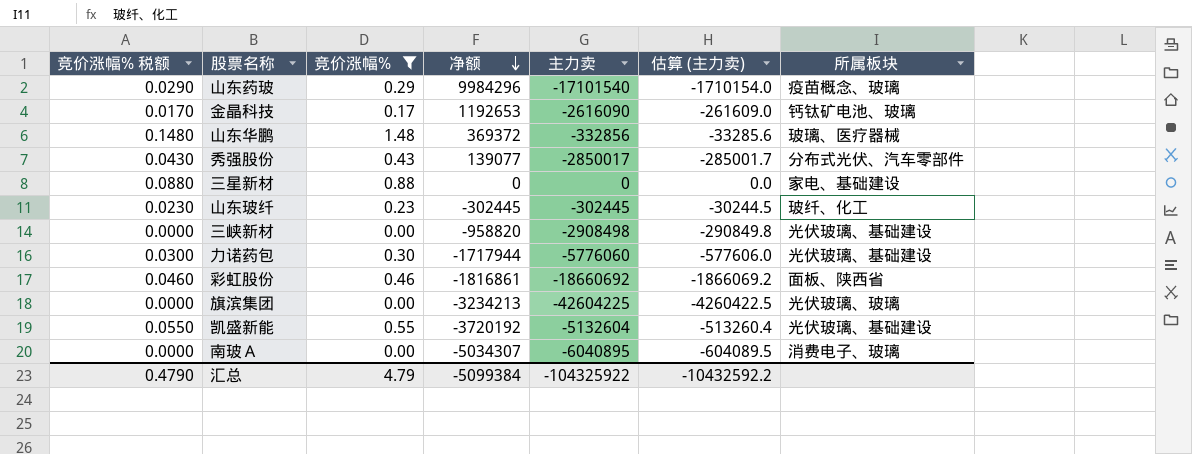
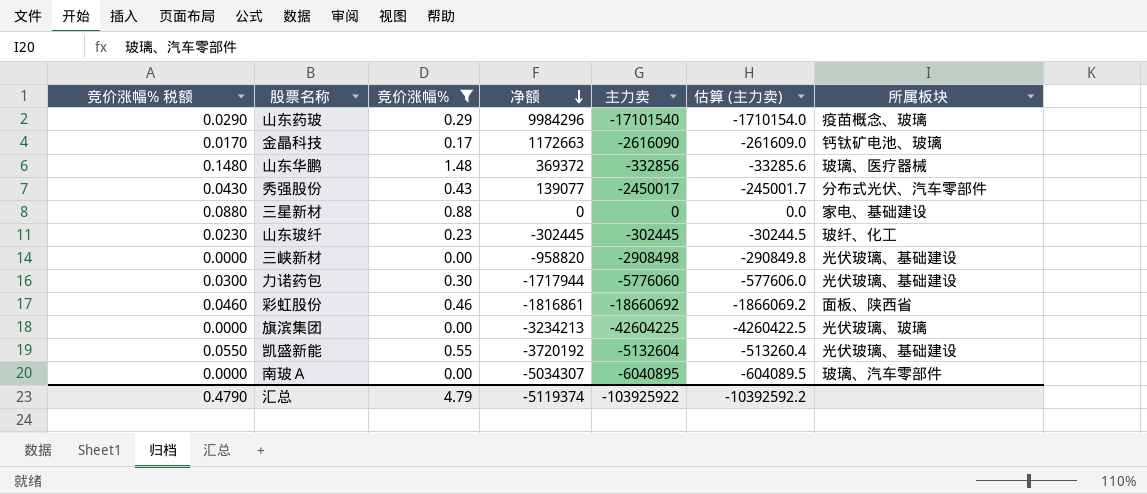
金晶科技 | 净额: 1192653 -> 1172663
秀强股份 | 主力卖: -2850017 -> -2450017
秀强股份 | 估算 (主力卖): -285001.7 -> -245001.7
南玻Ａ | 所属板块: 消费电子、玻璃 -> 玻璃、汽车零部件
汇总 | 净额: -5099384 -> -5119374
汇总 | 主力卖: -104325922 -> -103925922
汇总 | 估算 (主力卖): -10432592.2 -> -10392592.2

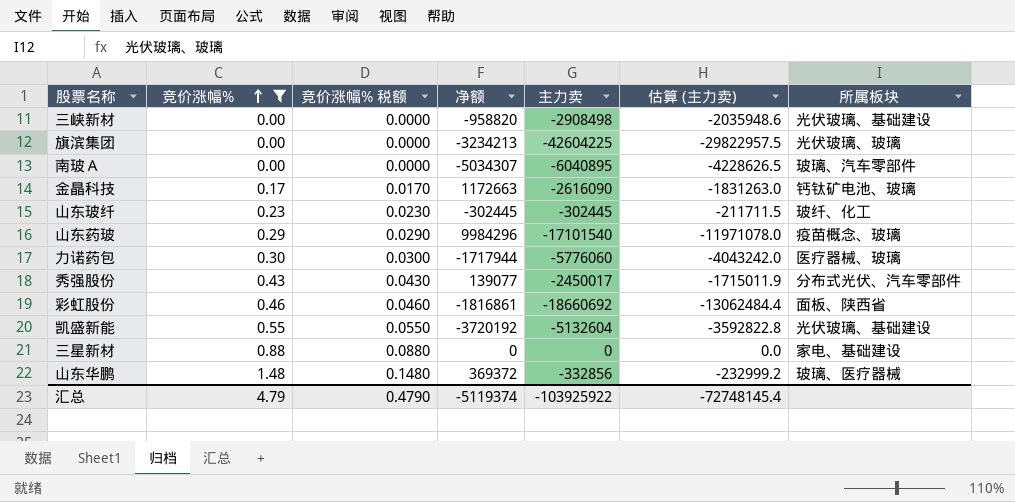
row order: 净额 descending -> 竞价涨幅% ascending
column 竞价涨幅% 税额 | position: 1 -> 3
column 估算 (主力卖) | formula: [主力卖] * 0.1 -> [主力卖] * 0.7
力诺药包 | 所属板块: 光伏玻璃、基础建设 -> 医疗器械、玻璃
汇总 | 估算 (主力卖): -10392592.2 -> -72748145.4

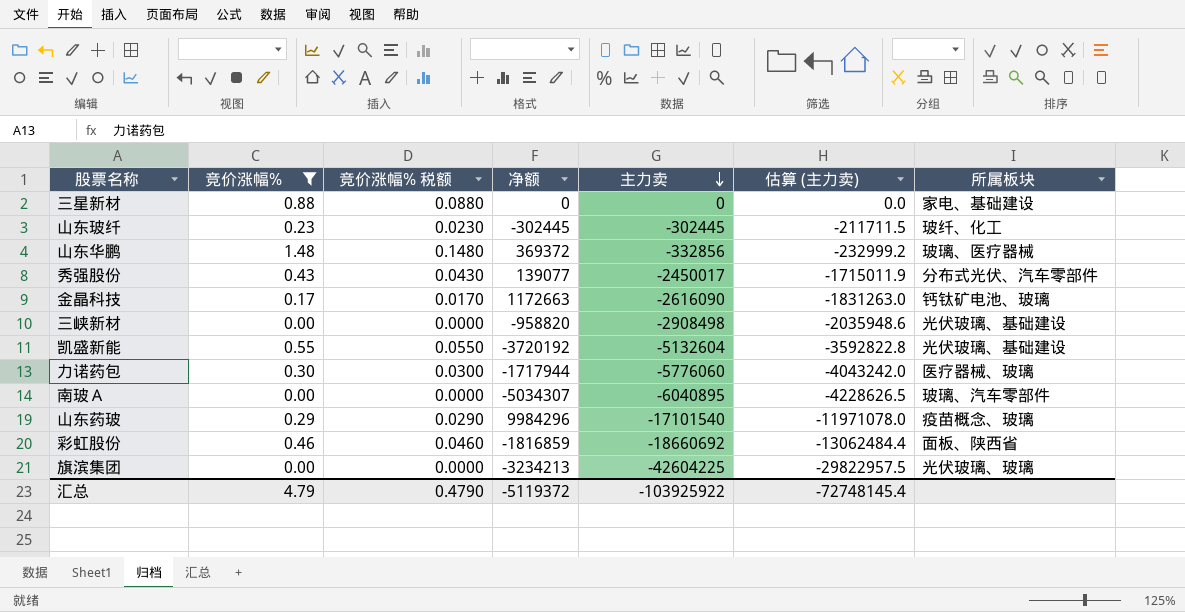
row order: 竞价涨幅% ascending -> 主力卖 descending
彩虹股份 | 净额: -1816861 -> -1816859
汇总 | 净额: -5119374 -> -5119372

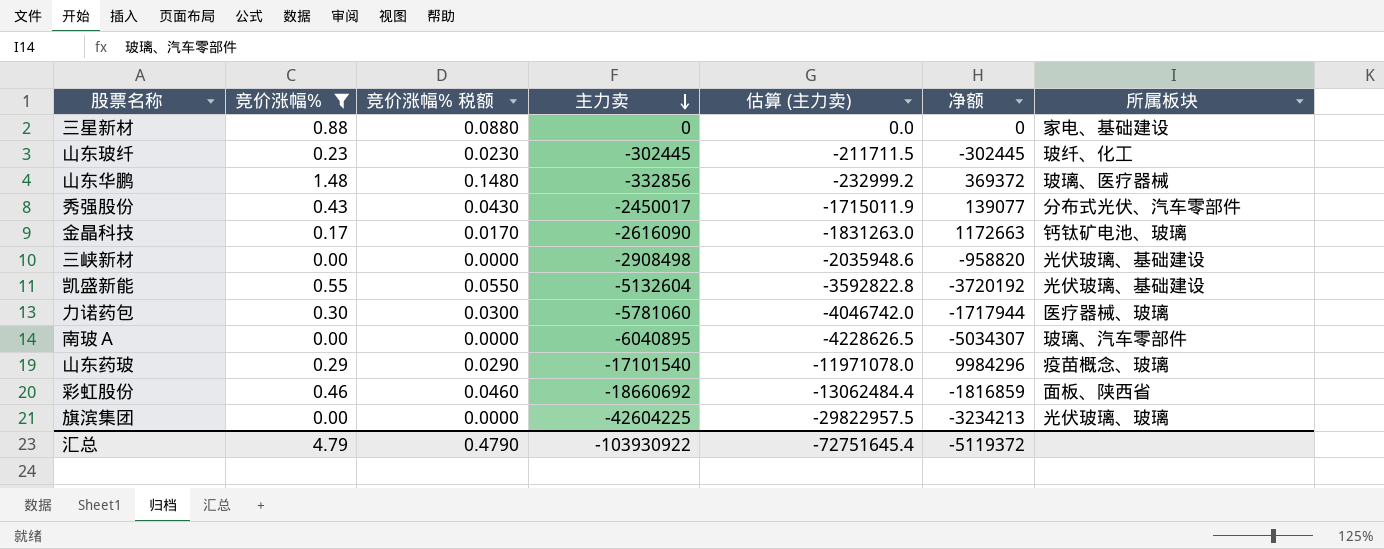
column 净额 | position: 4 -> 6
力诺药包 | 主力卖: -5776060 -> -5781060
力诺药包 | 估算 (主力卖): -4043242.0 -> -4046742.0
汇总 | 主力卖: -103925922 -> -103930922
汇总 | 估算 (主力卖): -72748145.4 -> -72751645.4

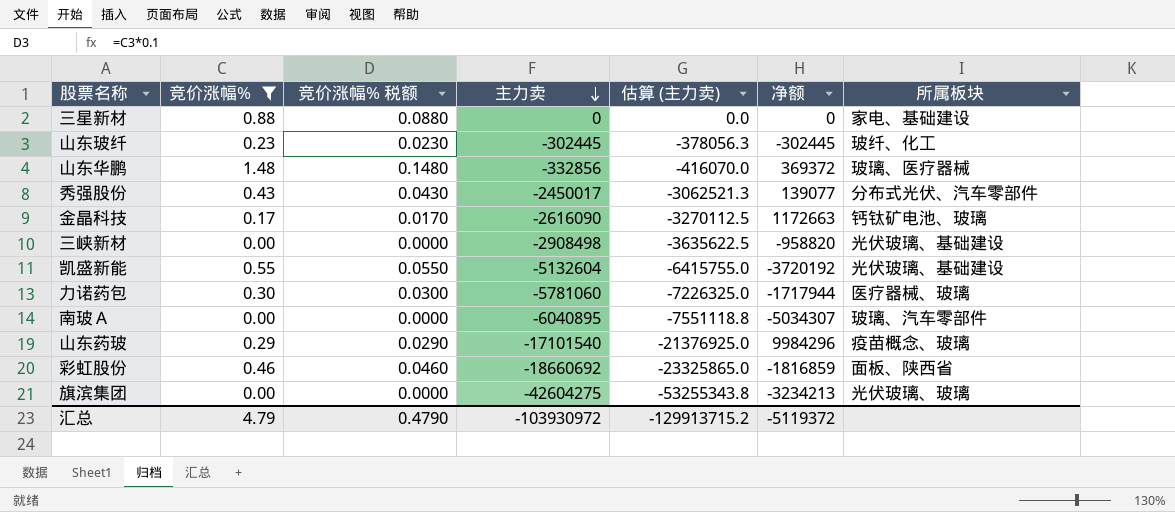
column 估算 (主力卖) | formula: [主力卖] * 0.7 -> [主力卖] * 1.25
旗滨集团 | 主力卖: -42604225 -> -42604275
汇总 | 主力卖: -103930922 -> -103930972
汇总 | 估算 (主力卖): -72751645.4 -> -129913715.2

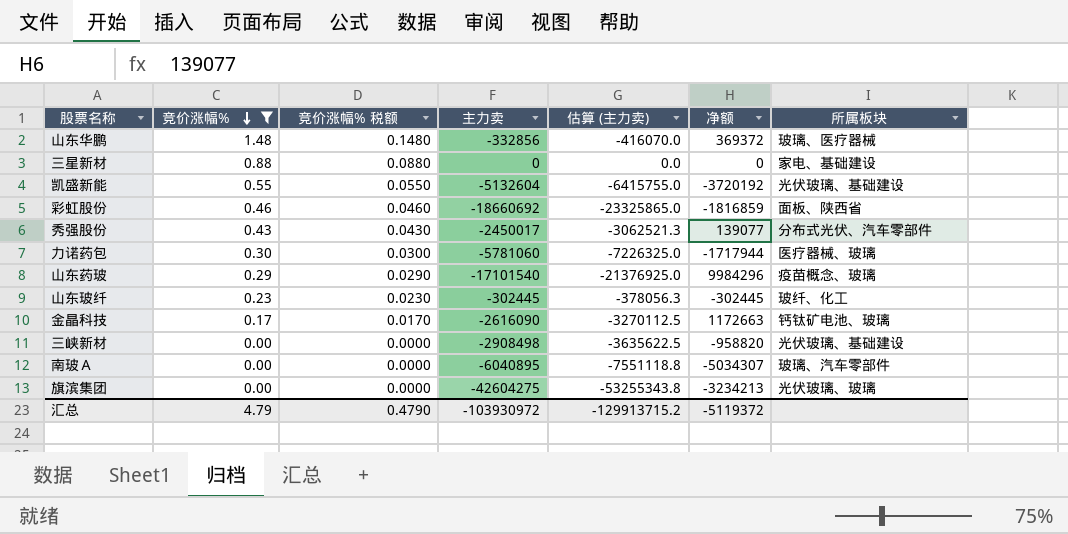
row order: 主力卖 descending -> 竞价涨幅% descending

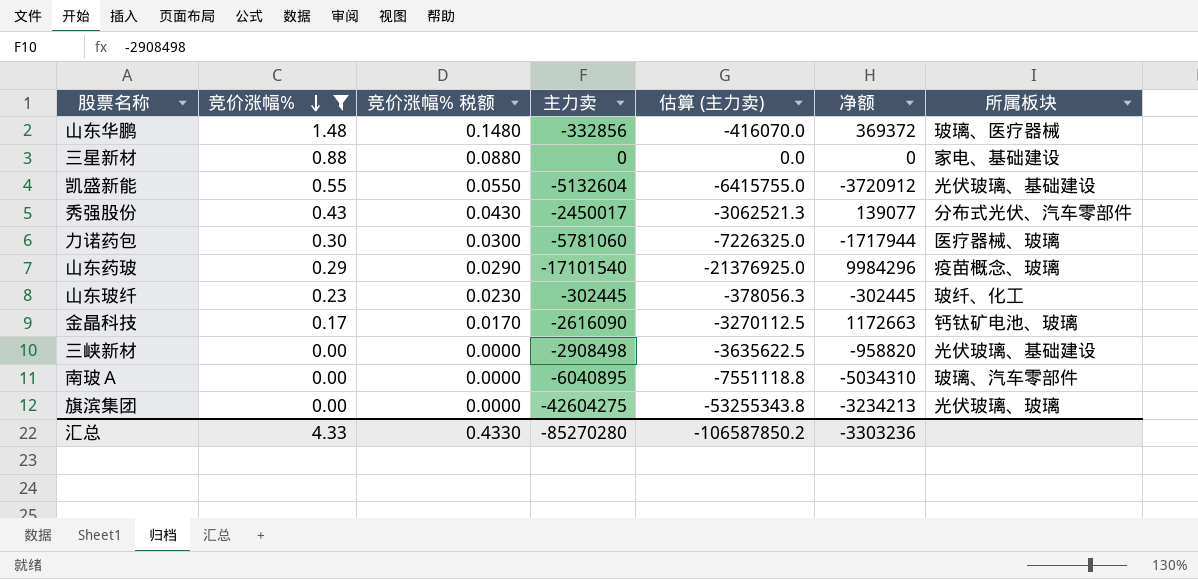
row 彩虹股份: 0.46 | 0.0460 | -18660692 | -23325865.0 | -1816859 | 面板、陕西省 -> none
凯盛新能 | 净额: -3720192 -> -3720912
南玻Ａ | 净额: -5034307 -> -5034310
汇总 | 竞价涨幅%: 4.79 -> 4.33
汇总 | 竞价涨幅% 税额: 0.4790 -> 0.4330
汇总 | 主力卖: -103930972 -> -85270280
汇总 | 估算 (主力卖): -129913715.2 -> -106587850.2
汇总 | 净额: -5119372 -> -3303236

